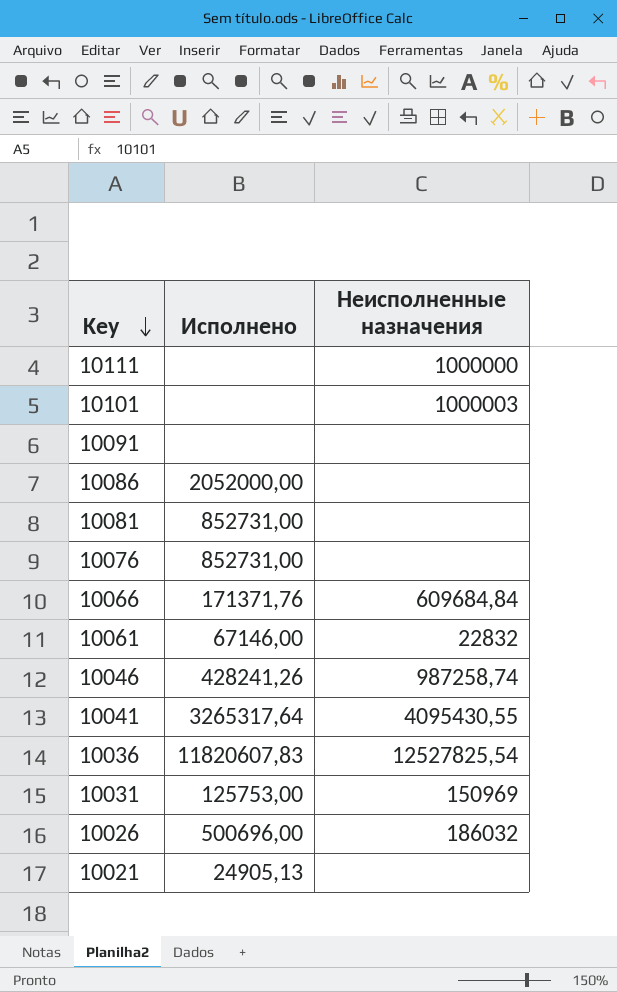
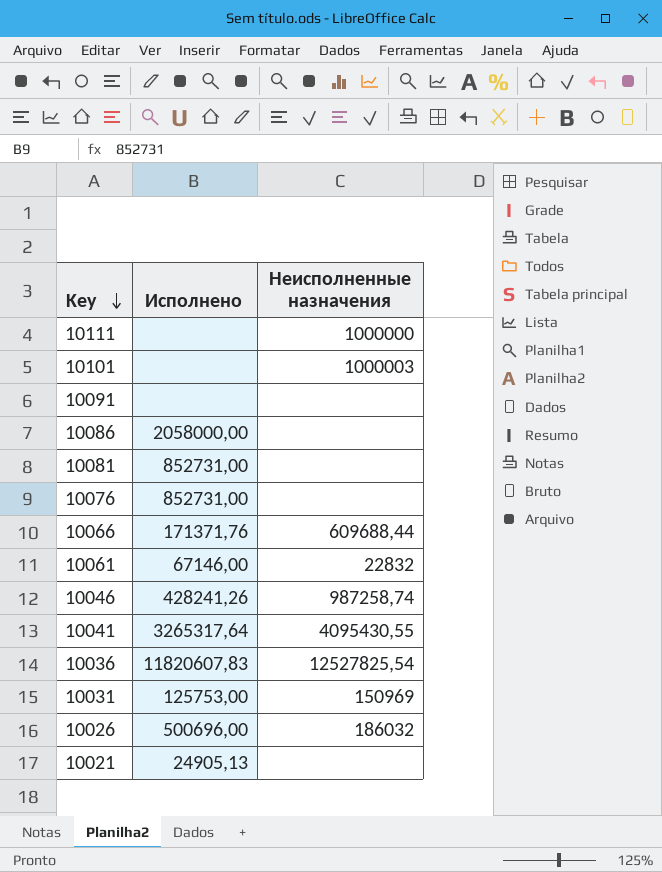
10086 | Исполнено: 2052000,00 -> 2058000,00
10066 | Неисполненные назначения: 609684,84 -> 609688,44

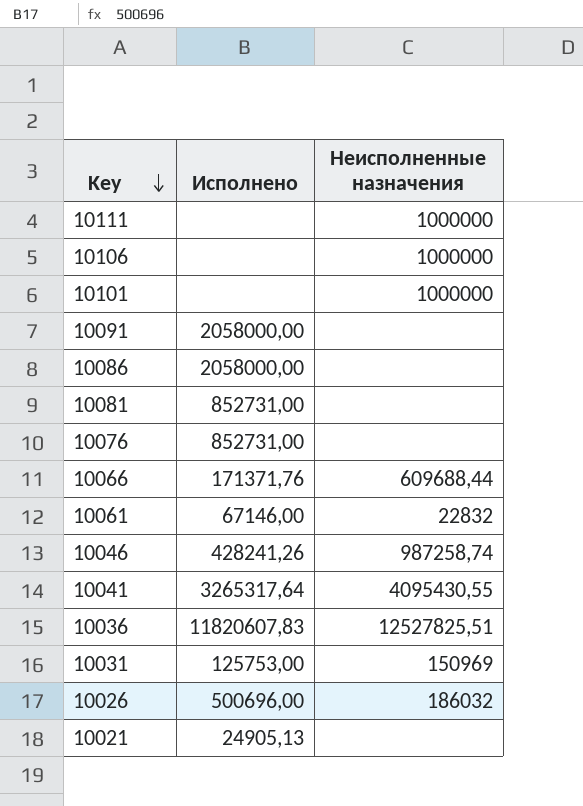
row 10106: none -> none | 1000000
10101 | Неисполненные назначения: 1000003 -> 1000000
10091 | Исполнено: none -> 2058000,00
10036 | Неисполненные назначения: 12527825,54 -> 12527825,51

